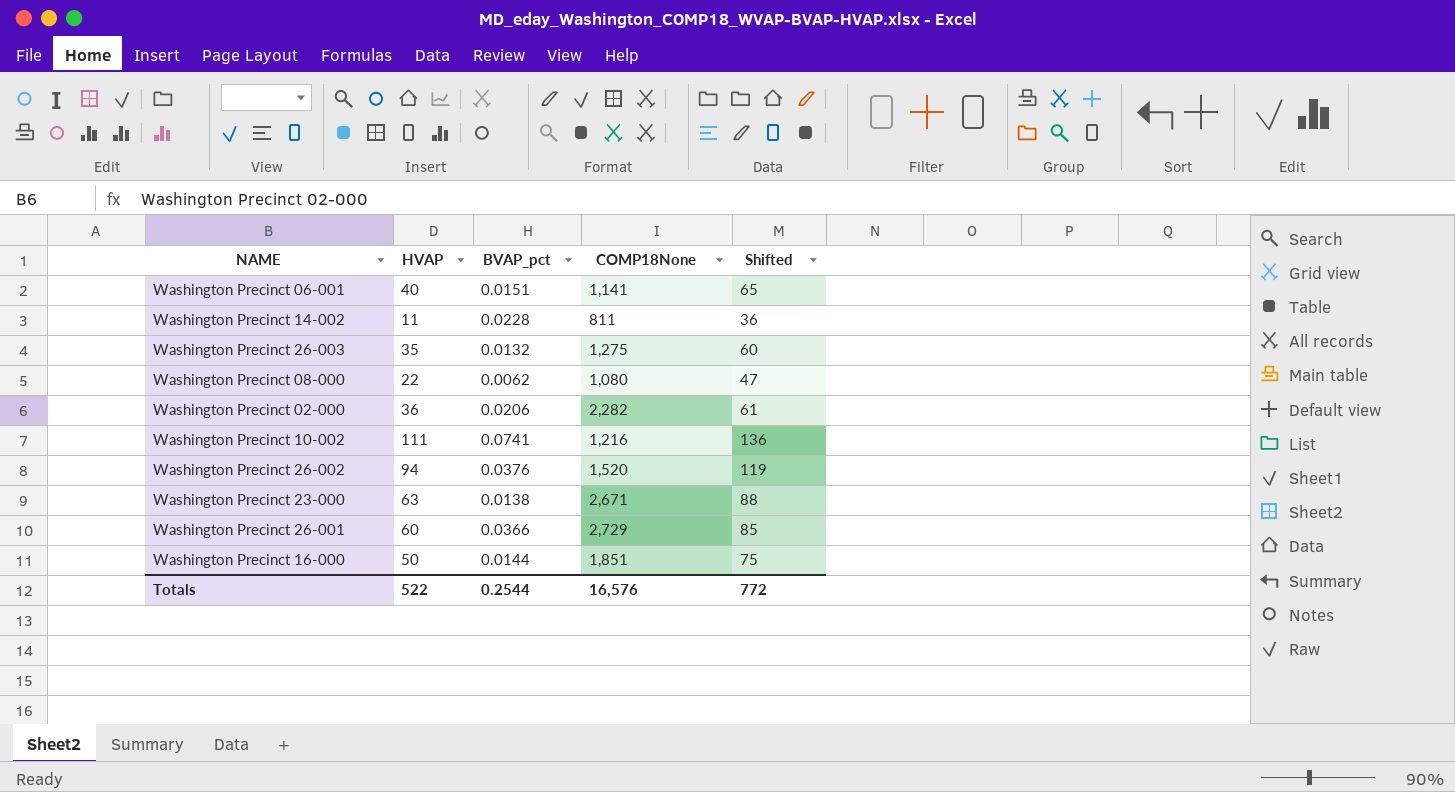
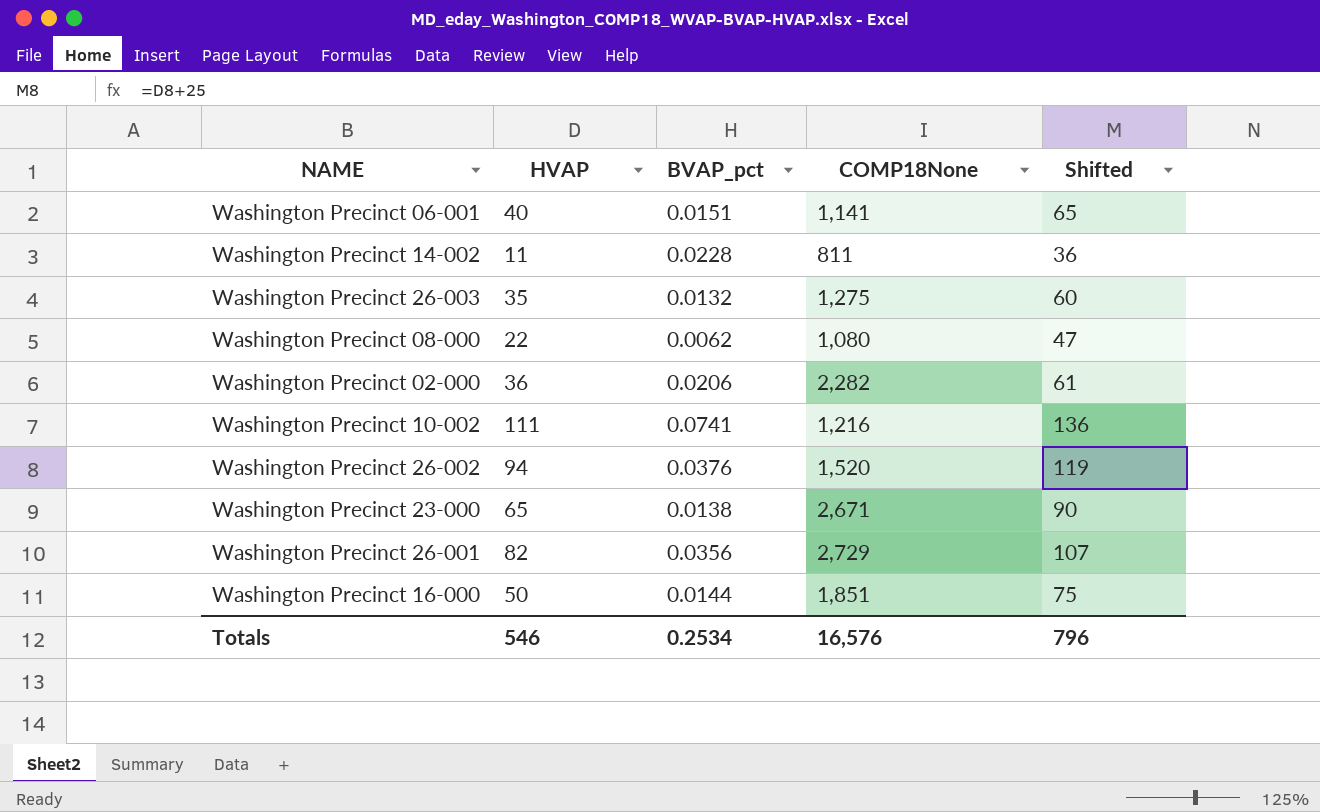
Washington Precinct 23-000 | HVAP: 63 -> 65
Washington Precinct 23-000 | Shifted: 88 -> 90
Washington Precinct 26-001 | HVAP: 60 -> 82
Washington Precinct 26-001 | BVAP_pct: 0.0366 -> 0.0356
Washington Precinct 26-001 | Shifted: 85 -> 107
Totals | HVAP: 522 -> 546
Totals | BVAP_pct: 0.2544 -> 0.2534
Totals | Shifted: 772 -> 796

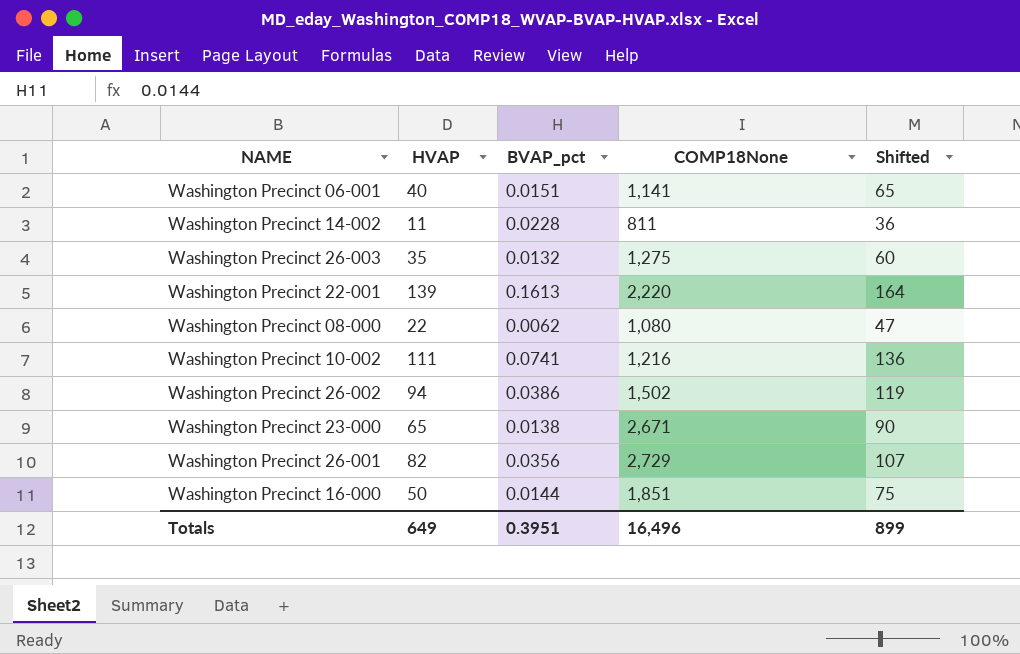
row Washington Precinct 02-000: 36 | 0.0206 | 2,282 | 61 -> none
row Washington Precinct 22-001: none -> 139 | 0.1613 | 2,220 | 164
Washington Precinct 26-002 | BVAP_pct: 0.0376 -> 0.0386
Washington Precinct 26-002 | COMP18None: 1,520 -> 1,502
Totals | HVAP: 546 -> 649
Totals | BVAP_pct: 0.2534 -> 0.3951
Totals | COMP18None: 16,576 -> 16,496
Totals | Shifted: 796 -> 899

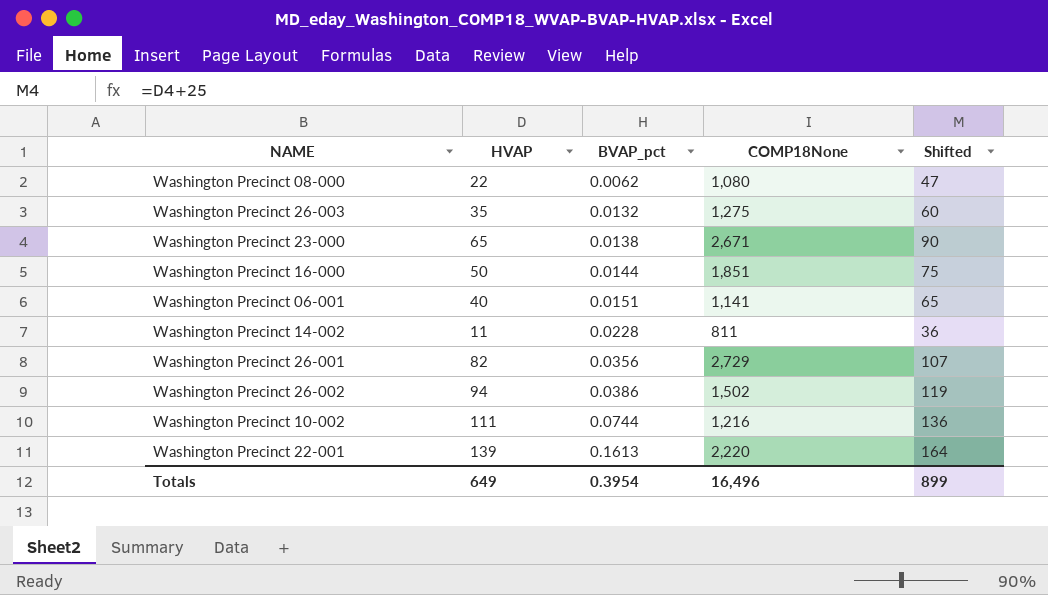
row order: none -> BVAP_pct ascending
Washington Precinct 10-002 | BVAP_pct: 0.0741 -> 0.0744
Totals | BVAP_pct: 0.3951 -> 0.3954

